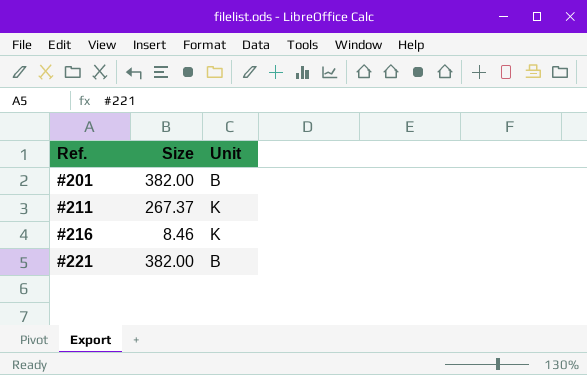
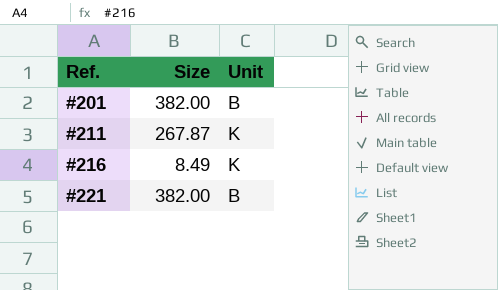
#211 | Size: 267.37 -> 267.87
#216 | Size: 8.46 -> 8.49

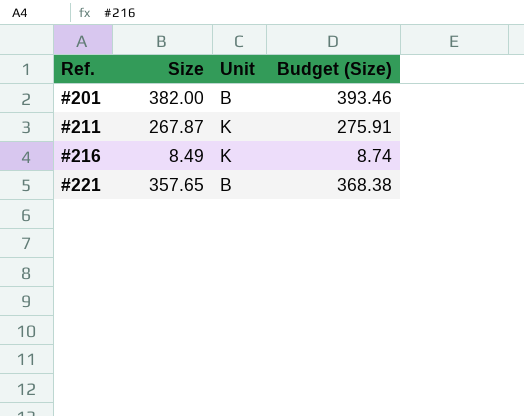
column Budget (Size) | formula: none -> [Size] * 1.03
#221 | Size: 382.00 -> 357.65

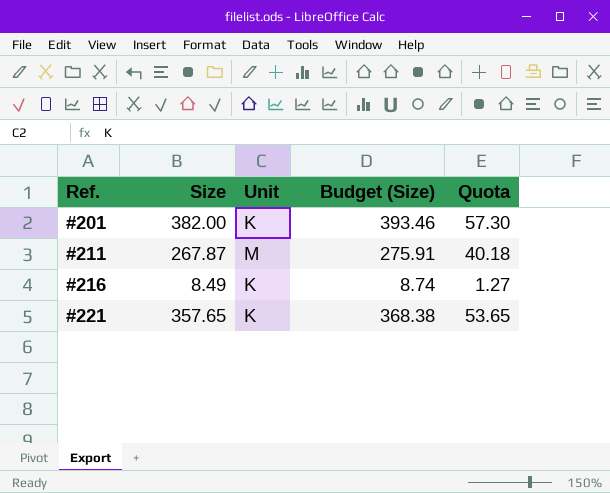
column Quota | formula: none -> [Size] * 0.15
#201 | Unit: B -> K
#211 | Unit: K -> M
#221 | Unit: B -> K

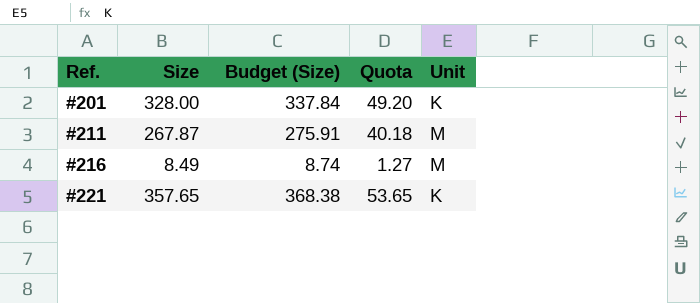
column Unit | position: 3 -> 5
#201 | Size: 382.00 -> 328.00
#201 | Budget (Size): 393.46 -> 337.84
#201 | Quota: 57.30 -> 49.20
#216 | Unit: K -> M

